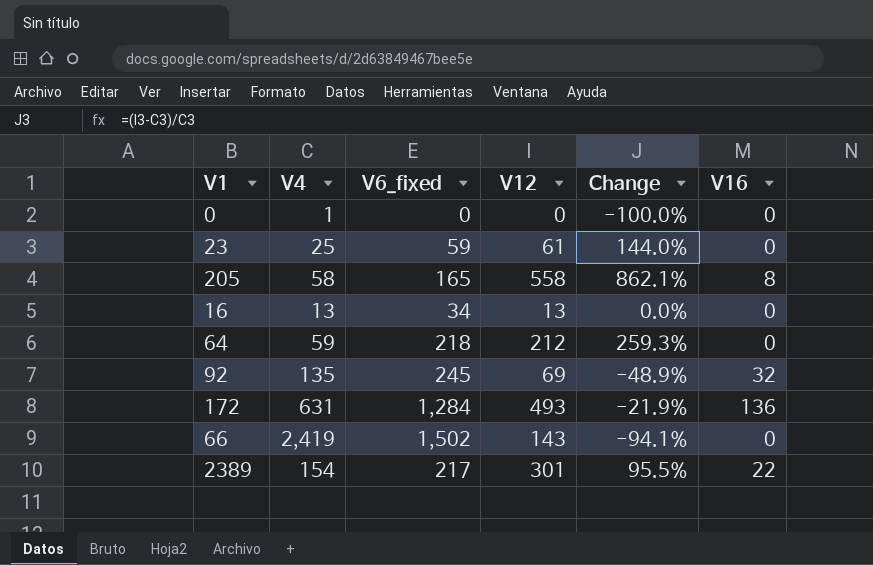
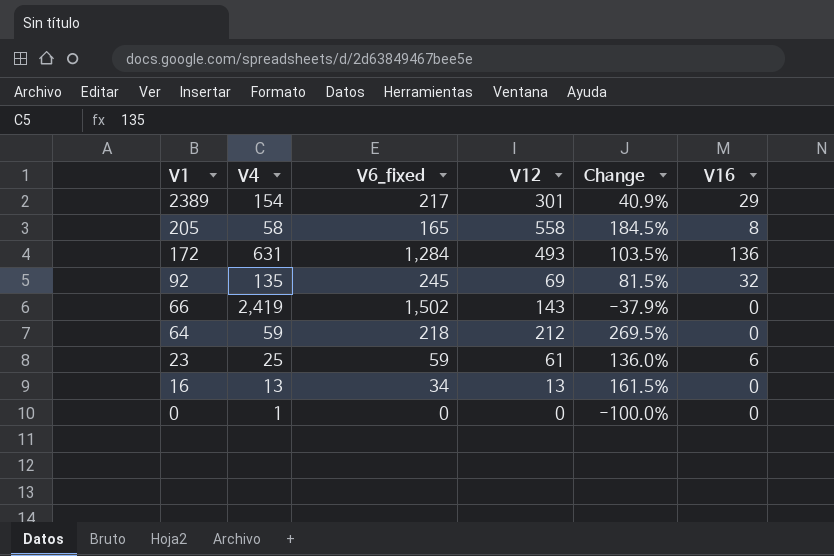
row order: none -> V1 descending
column Change | formula: ([V12] - [V4]) / [V4] -> ([V6_fixed] - [V4]) / [V4]
2389 | V16: 22 -> 29
23 | V16: 0 -> 6

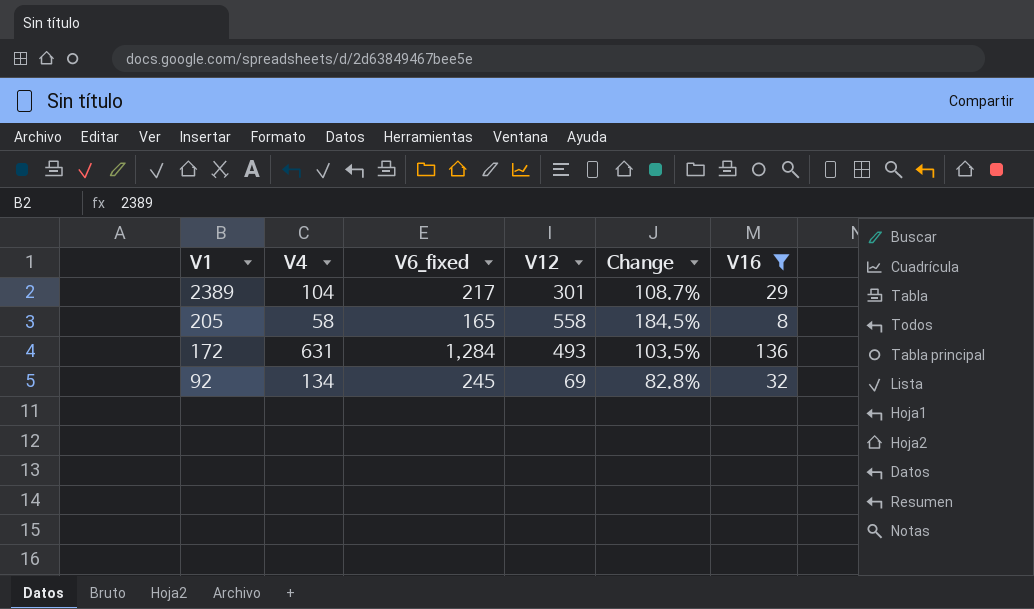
filter: none -> V16 >= 8
2389 | V4: 154 -> 104
2389 | Change: 40.9% -> 108.7%
92 | V4: 135 -> 134
92 | Change: 81.5% -> 82.8%

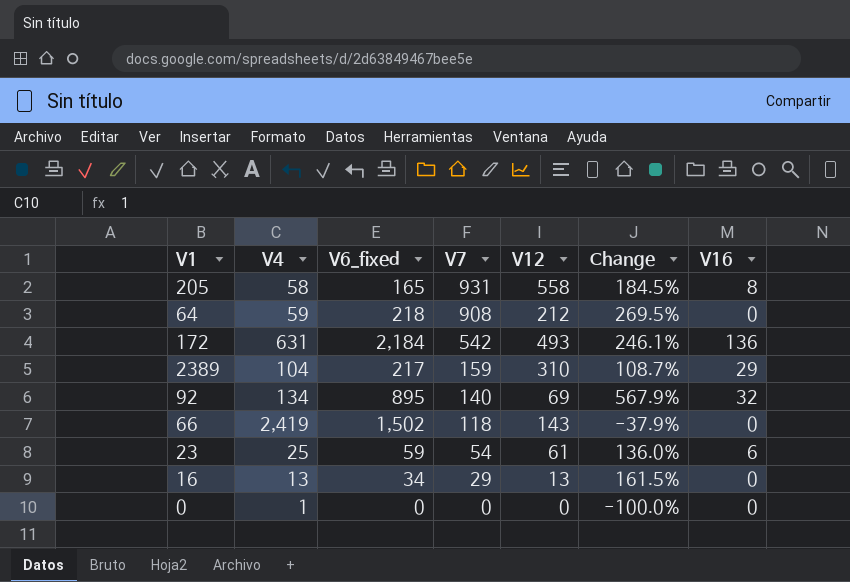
filter: V16 >= 8 -> none
row order: V1 descending -> V7 descending
column V7 | position: none -> 4
172 | V6_fixed: 1,284 -> 2,184
172 | Change: 103.5% -> 246.1%
2389 | V12: 301 -> 310
92 | V6_fixed: 245 -> 895
92 | Change: 82.8% -> 567.9%

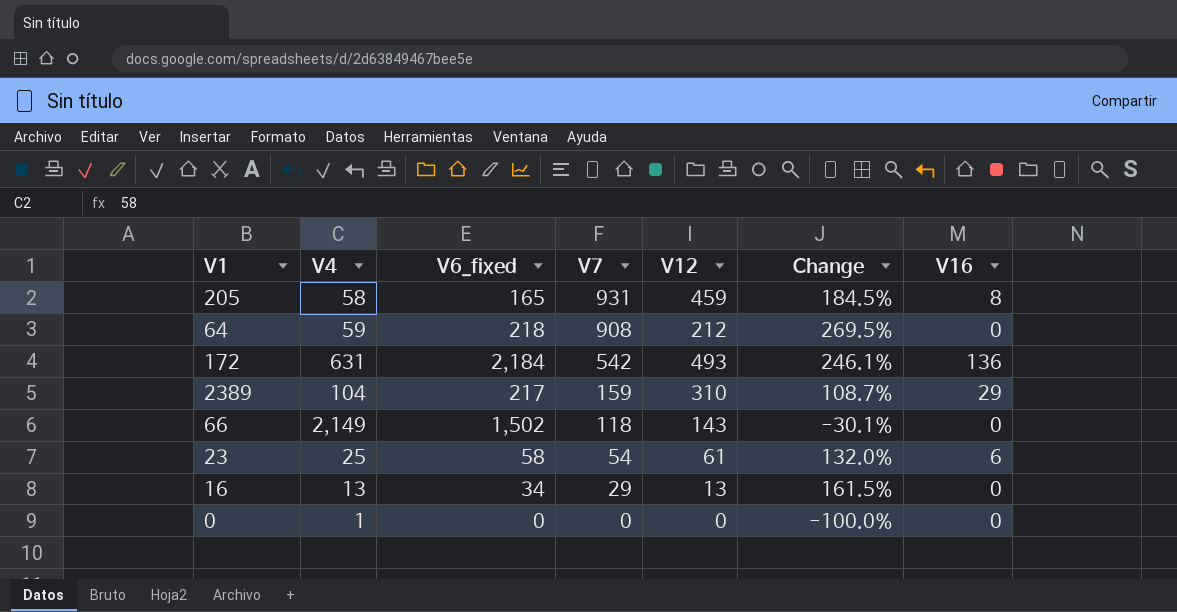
row 92: 134 | 895 | 140 | 69 | 567.9% | 32 -> none
205 | V12: 558 -> 459
66 | V4: 2,419 -> 2,149
66 | Change: -37.9% -> -30.1%
23 | V6_fixed: 59 -> 58
23 | Change: 136.0% -> 132.0%

